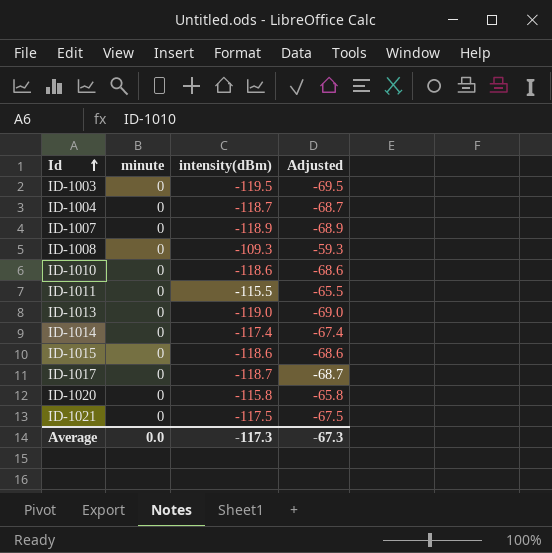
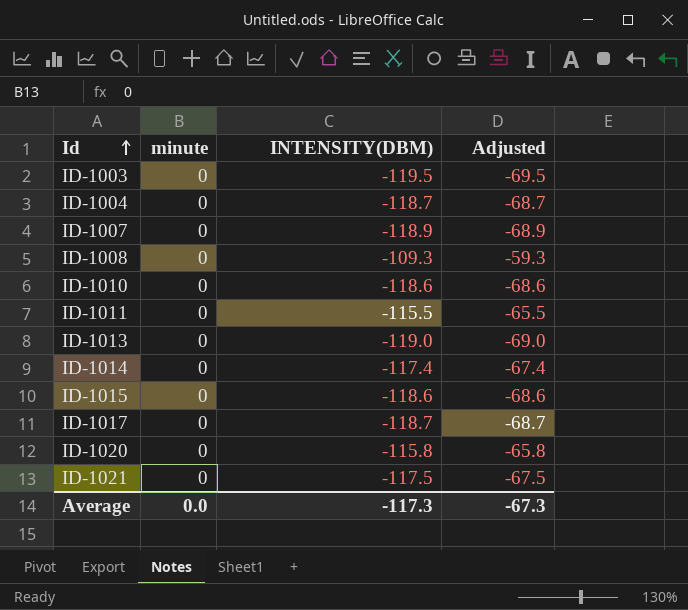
column name: intensity(dBm) -> INTENSITY(DBM)

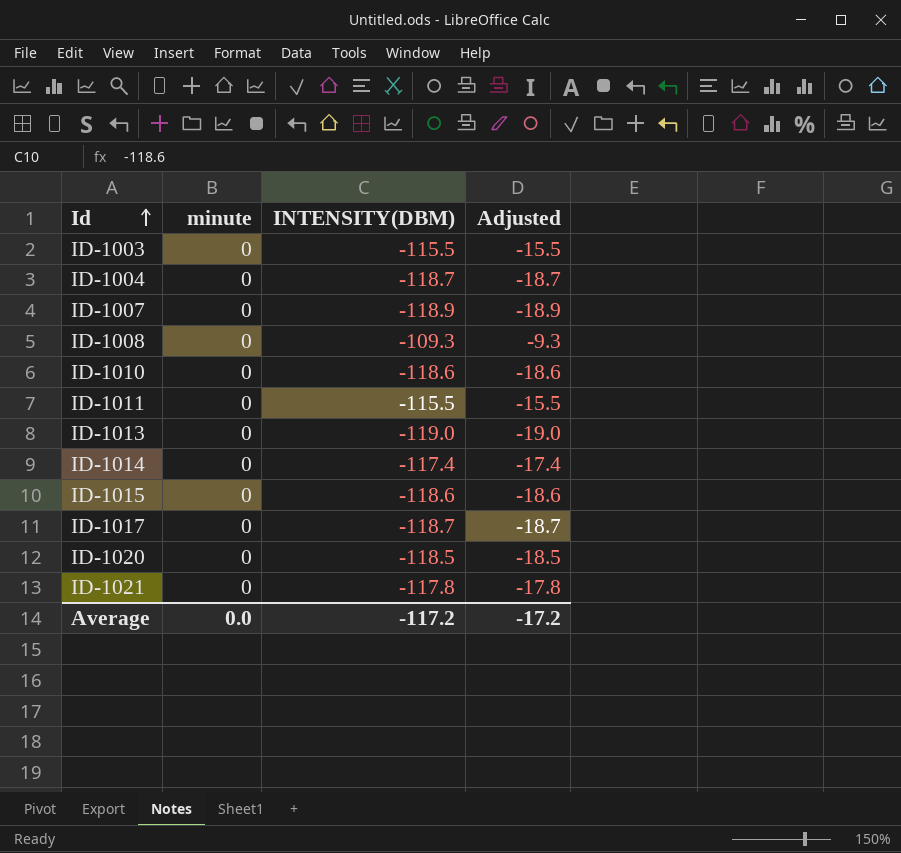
column Adjusted | formula: [INTENSITY(DBM)] + 50 -> [INTENSITY(DBM)] + 100
ID-1003 | INTENSITY(DBM): -119.5 -> -115.5
ID-1020 | INTENSITY(DBM): -115.8 -> -118.5
ID-1021 | INTENSITY(DBM): -117.5 -> -117.8
Average | INTENSITY(DBM): -117.3 -> -117.2
Average | Adjusted: -67.3 -> -17.2

